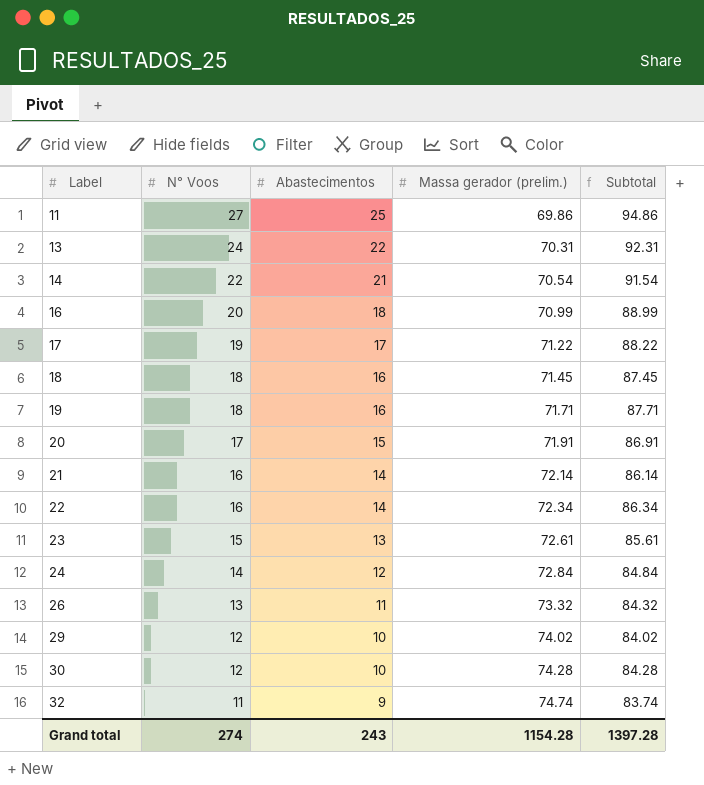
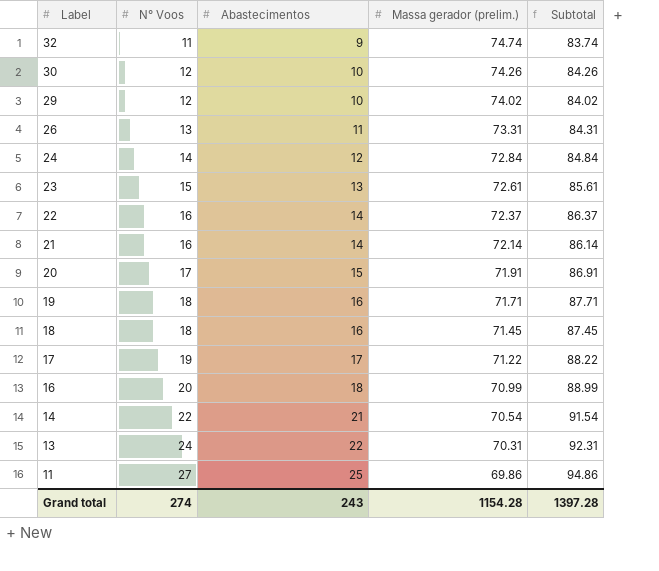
row order: Label ascending -> Label descending
30 | Massa gerador (prelim.): 74.28 -> 74.26
30 | Subtotal: 84.28 -> 84.26
26 | Massa gerador (prelim.): 73.32 -> 73.31
26 | Subtotal: 84.32 -> 84.31
22 | Massa gerador (prelim.): 72.34 -> 72.37
22 | Subtotal: 86.34 -> 86.37

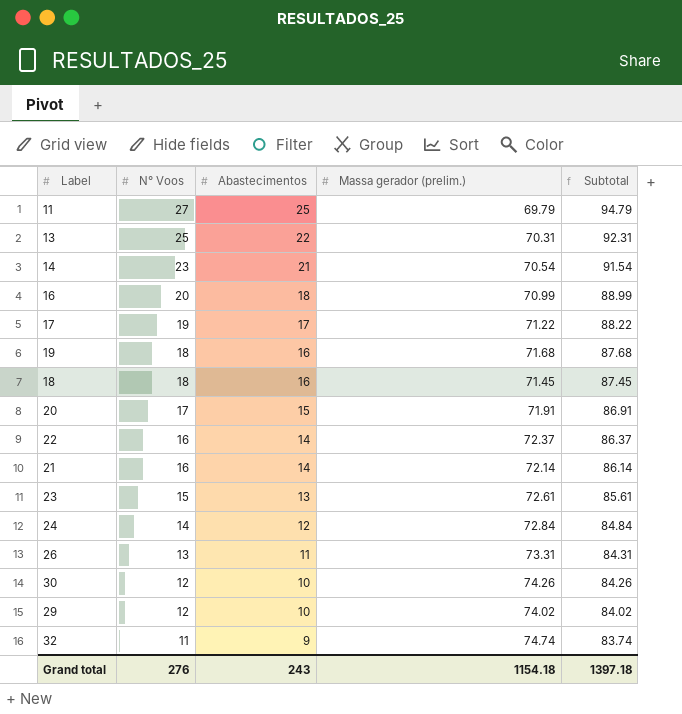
row order: Label descending -> N° Voos descending
11 | Massa gerador (prelim.): 69.86 -> 69.79
11 | Subtotal: 94.86 -> 94.79
13 | N° Voos: 24 -> 25
14 | N° Voos: 22 -> 23
19 | Massa gerador (prelim.): 71.71 -> 71.68
19 | Subtotal: 87.71 -> 87.68
Grand total | N° Voos: 274 -> 276
Grand total | Massa gerador (prelim.): 1154.28 -> 1154.18
Grand total | Subtotal: 1397.28 -> 1397.18

